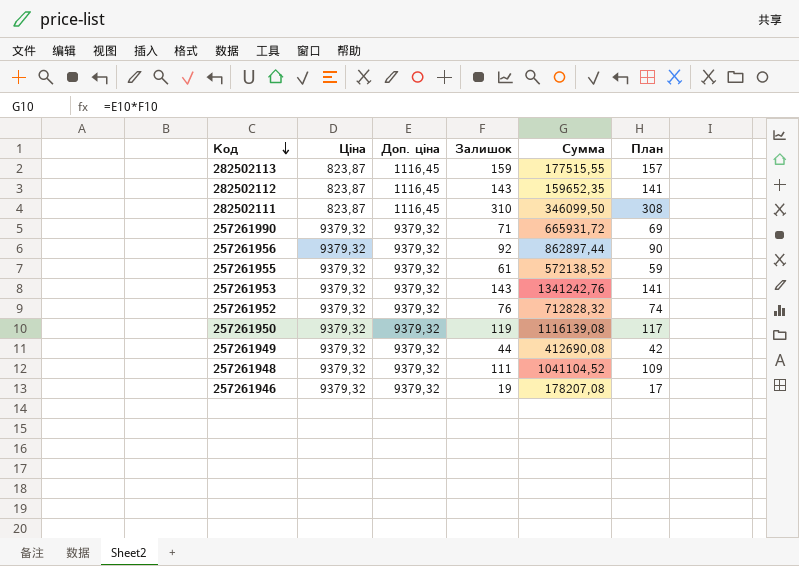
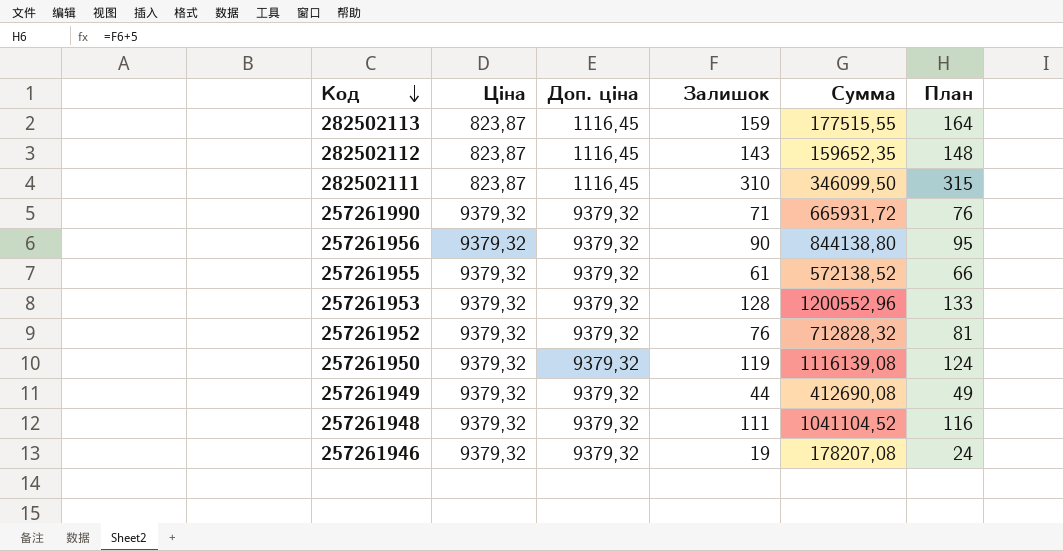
column План | formula: [Залишок] - 2 -> [Залишок] + 5
257261956 | Залишок: 92 -> 90
257261956 | Сумма: 862897,44 -> 844138,80
257261953 | Залишок: 143 -> 128
257261953 | Сумма: 1341242,76 -> 1200552,96

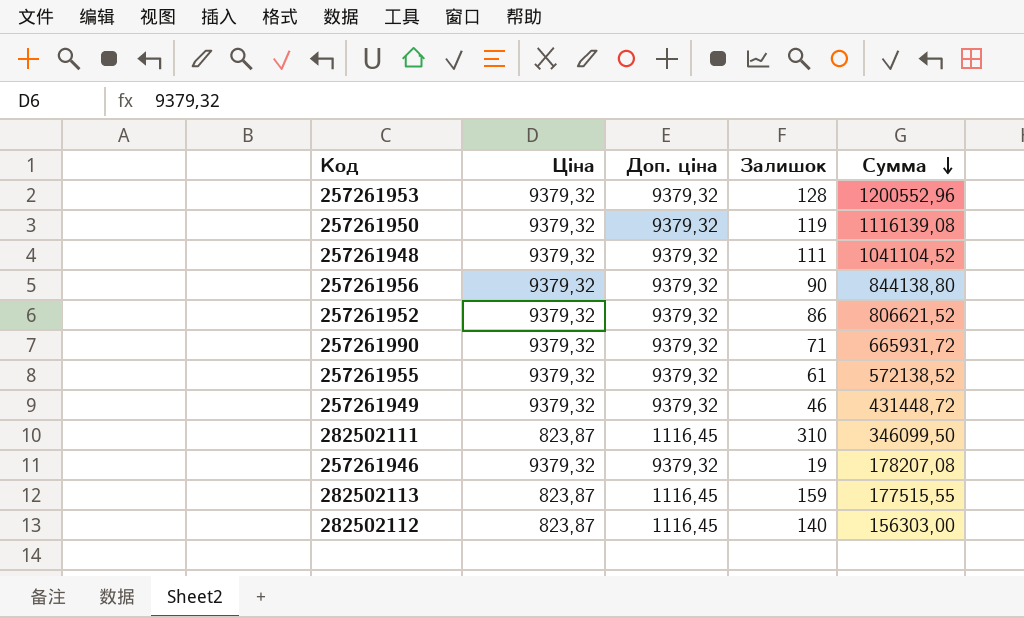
row order: Код descending -> Сумма descending
column План | formula: [Залишок] + 5 -> none
257261952 | Залишок: 76 -> 86
257261952 | Сумма: 712828,32 -> 806621,52
257261949 | Залишок: 44 -> 46
257261949 | Сумма: 412690,08 -> 431448,72
282502112 | Залишок: 143 -> 140
282502112 | Сумма: 159652,35 -> 156303,00

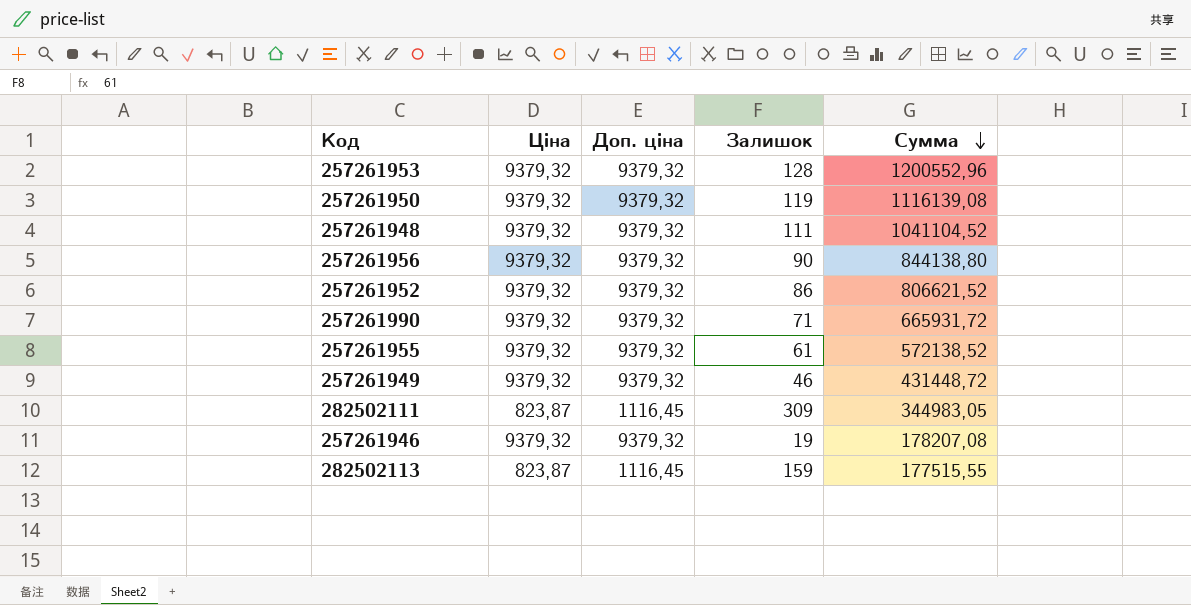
row 282502112: 823,87 | 1116,45 | 140 | 156303,00 -> none
282502111 | Залишок: 310 -> 309
282502111 | Сумма: 346099,50 -> 344983,05

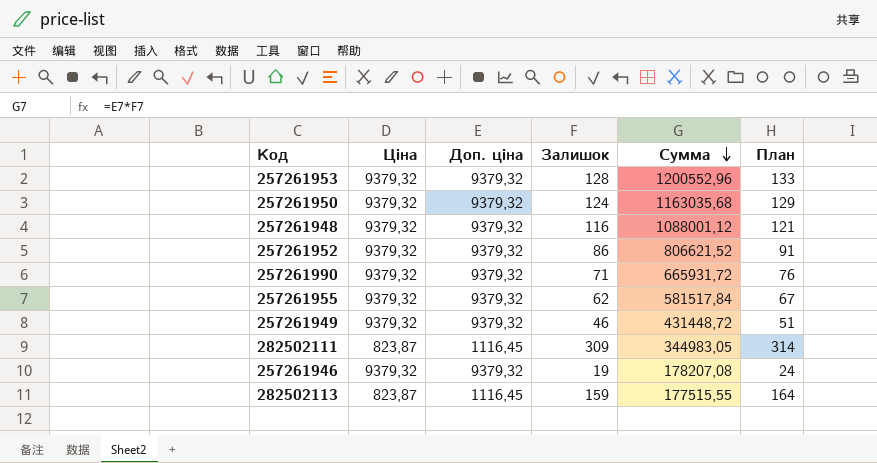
column План | formula: none -> [Залишок] + 5
row 257261956: 9379,32 | 9379,32 | 90 | 844138,80 -> none
257261950 | Залишок: 119 -> 124
257261950 | Сумма: 1116139,08 -> 1163035,68
257261948 | Залишок: 111 -> 116
257261948 | Сумма: 1041104,52 -> 1088001,12
257261955 | Залишок: 61 -> 62
257261955 | Сумма: 572138,52 -> 581517,84

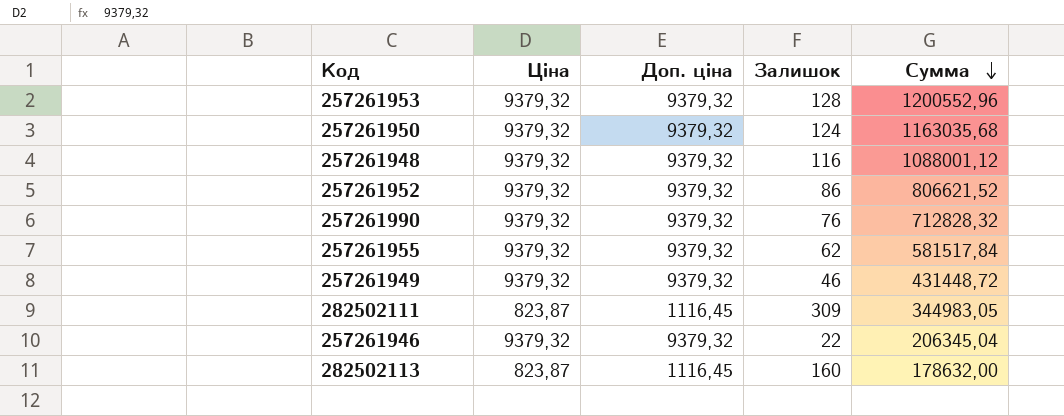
column План | formula: [Залишок] + 5 -> none
257261990 | Залишок: 71 -> 76
257261990 | Сумма: 665931,72 -> 712828,32
257261946 | Залишок: 19 -> 22
257261946 | Сумма: 178207,08 -> 206345,04
282502113 | Залишок: 159 -> 160
282502113 | Сумма: 177515,55 -> 178632,00

